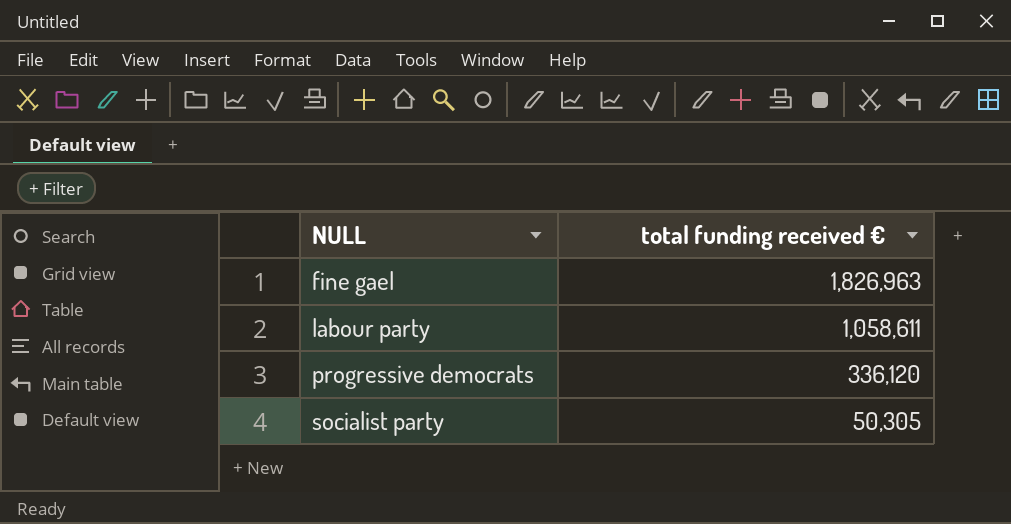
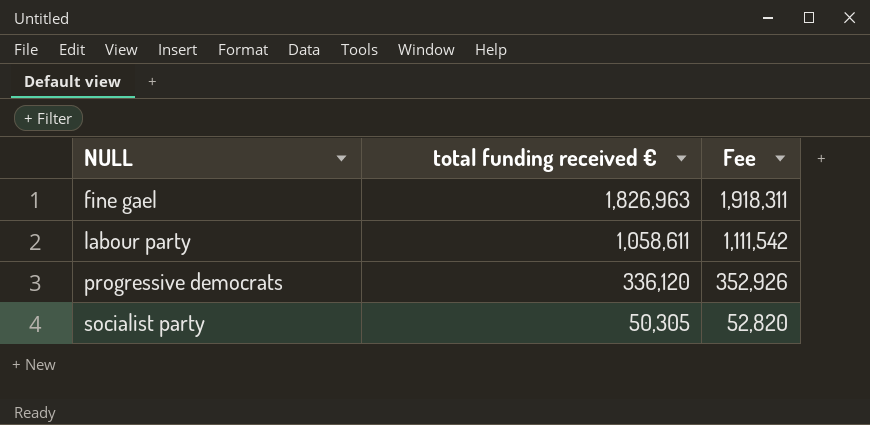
column Fee | formula: none -> [total funding received €] * 1.05

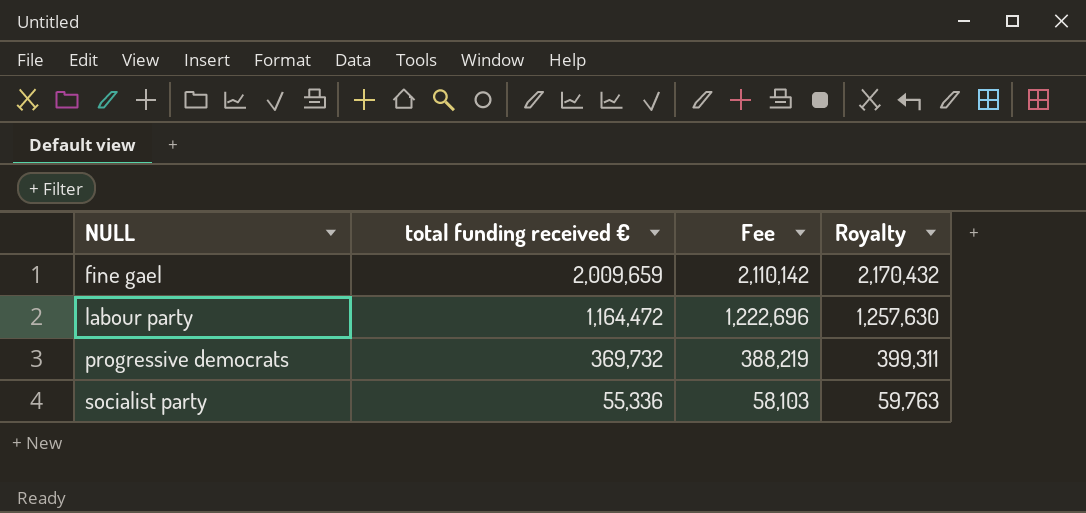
column Royalty | formula: none -> [total funding received €] * 1.08
fine gael | total funding received €: 1,826,963 -> 2,009,659
fine gael | Fee: 1,918,311 -> 2,110,142
labour party | total funding received €: 1,058,611 -> 1,164,472
labour party | Fee: 1,111,542 -> 1,222,696
progressive democrats | total funding received €: 336,120 -> 369,732
progressive democrats | Fee: 352,926 -> 388,219
socialist party | total funding received €: 50,305 -> 55,336
socialist party | Fee: 52,820 -> 58,103

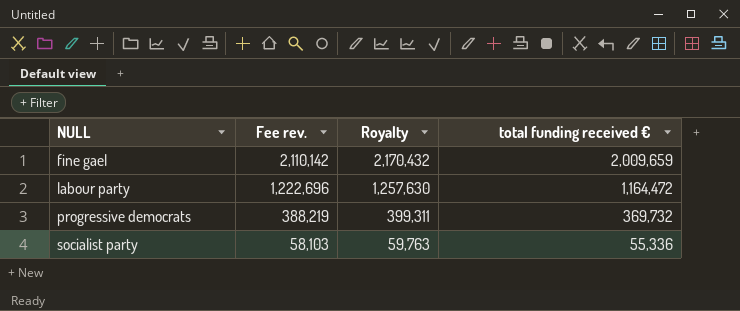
column name: Fee -> Fee rev.
column total funding received € | position: 2 -> 4

